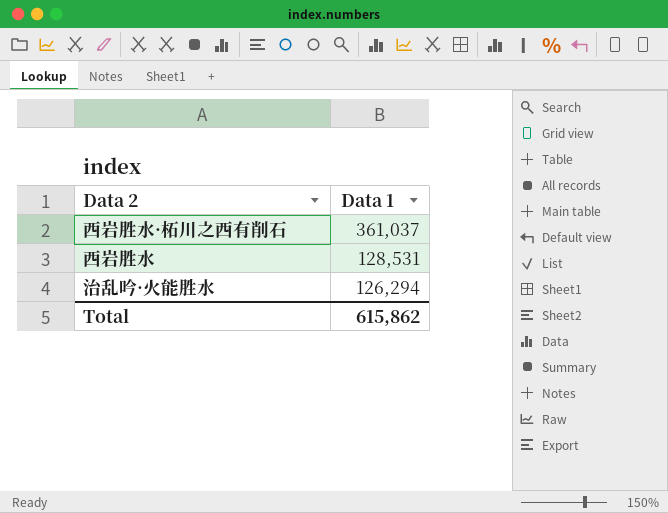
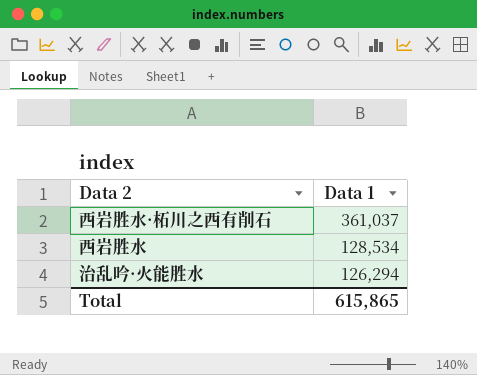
西岩胜水 | Data 1: 128,531 -> 128,534
Total | Data 1: 615,862 -> 615,865

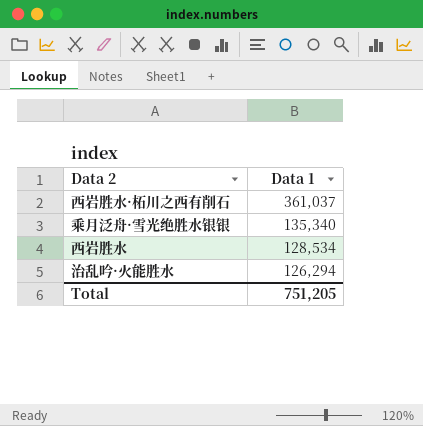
row 乘月泛舟·雪光绝胜水银银: none -> 135,340
Total | Data 1: 615,865 -> 751,205

